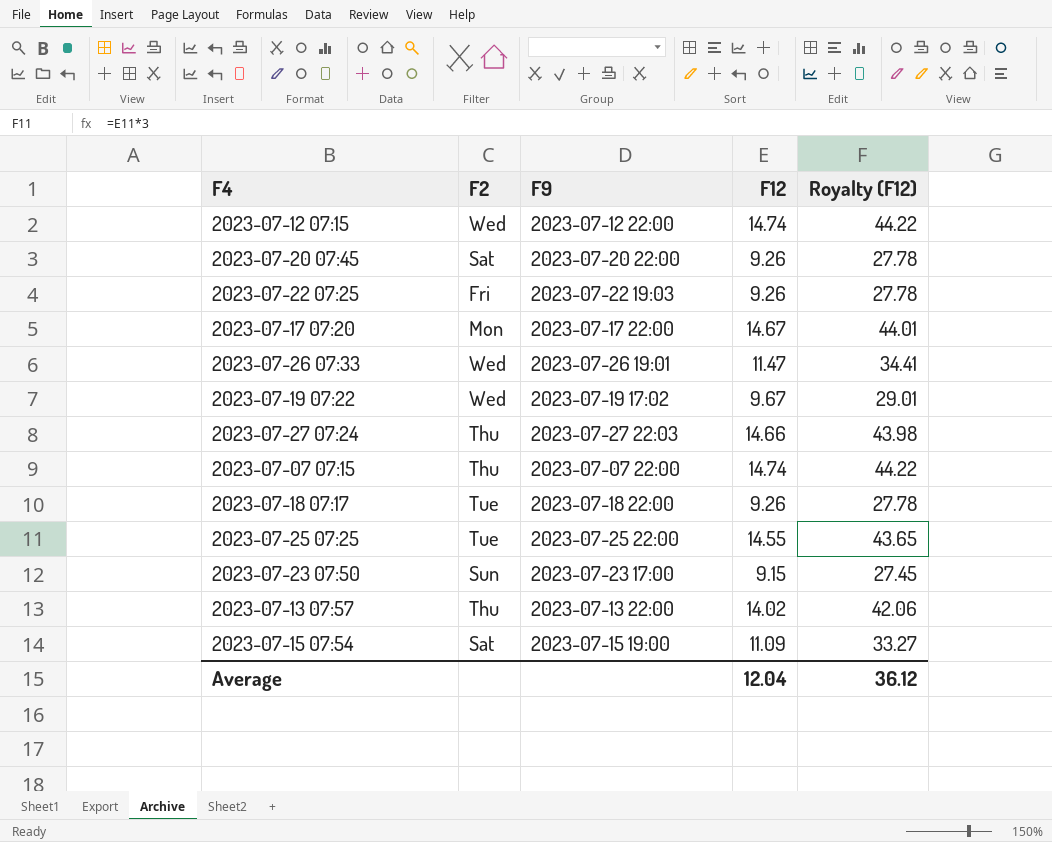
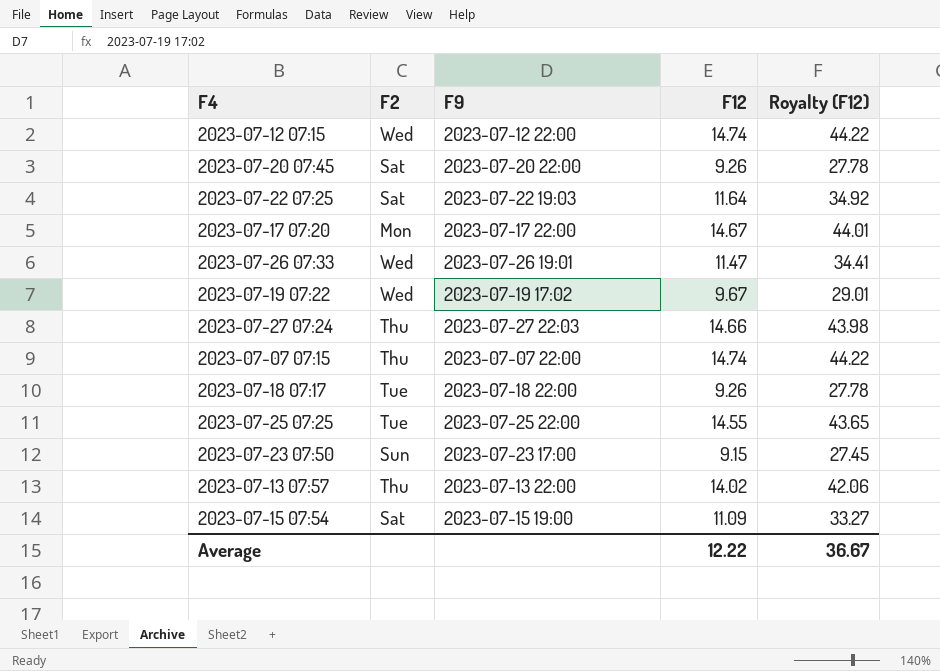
2023-07-22 07:25 | F2: Fri -> Sat
2023-07-22 07:25 | F12: 9.26 -> 11.64
2023-07-22 07:25 | Royalty (F12): 27.78 -> 34.92
Average | F12: 12.04 -> 12.22
Average | Royalty (F12): 36.12 -> 36.67

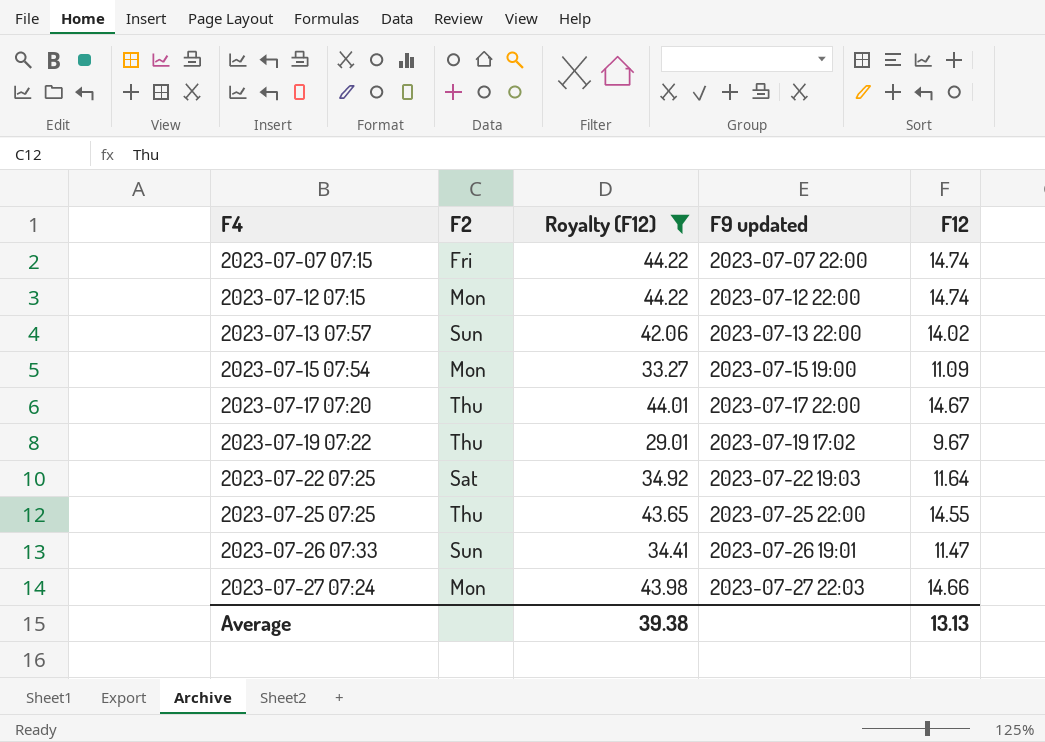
filter: none -> Royalty (F12) >= 29.01
row order: none -> F4 ascending
column Royalty (F12) | position: 5 -> 3
column name: F9 -> F9 updated
2023-07-07 07:15 | F2: Thu -> Fri
2023-07-12 07:15 | F2: Wed -> Mon
2023-07-13 07:57 | F2: Thu -> Sun
2023-07-15 07:54 | F2: Sat -> Mon
2023-07-17 07:20 | F2: Mon -> Thu
2023-07-19 07:22 | F2: Wed -> Thu
2023-07-25 07:25 | F2: Tue -> Thu
2023-07-26 07:33 | F2: Wed -> Sun
2023-07-27 07:24 | F2: Thu -> Mon
Average | Royalty (F12): 36.67 -> 39.38
Average | F12: 12.22 -> 13.13

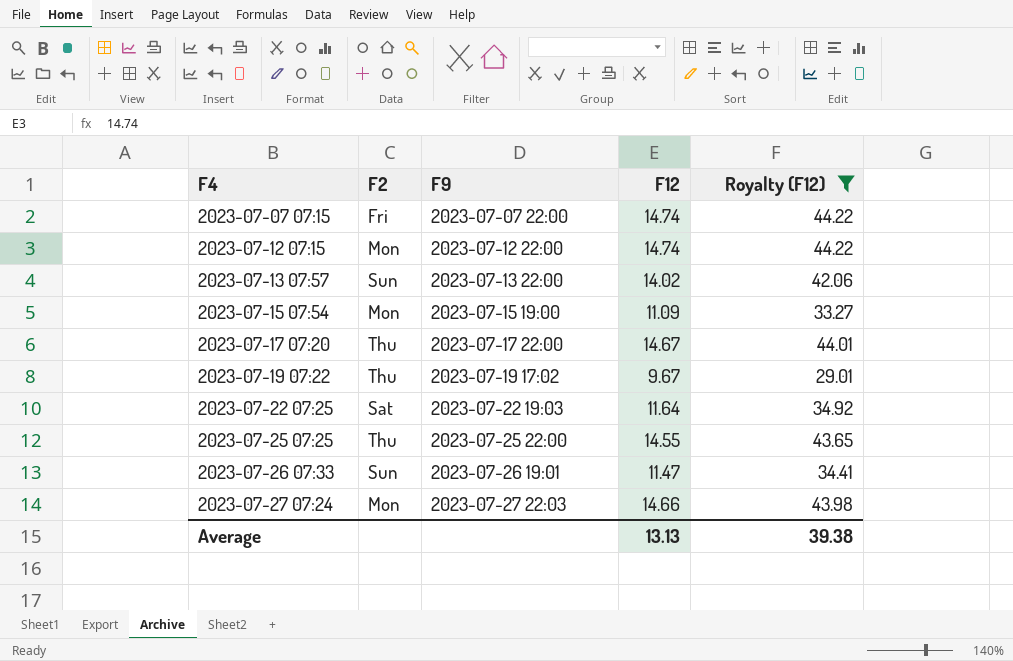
column name: F9 updated -> F9
column Royalty (F12) | position: 3 -> 5

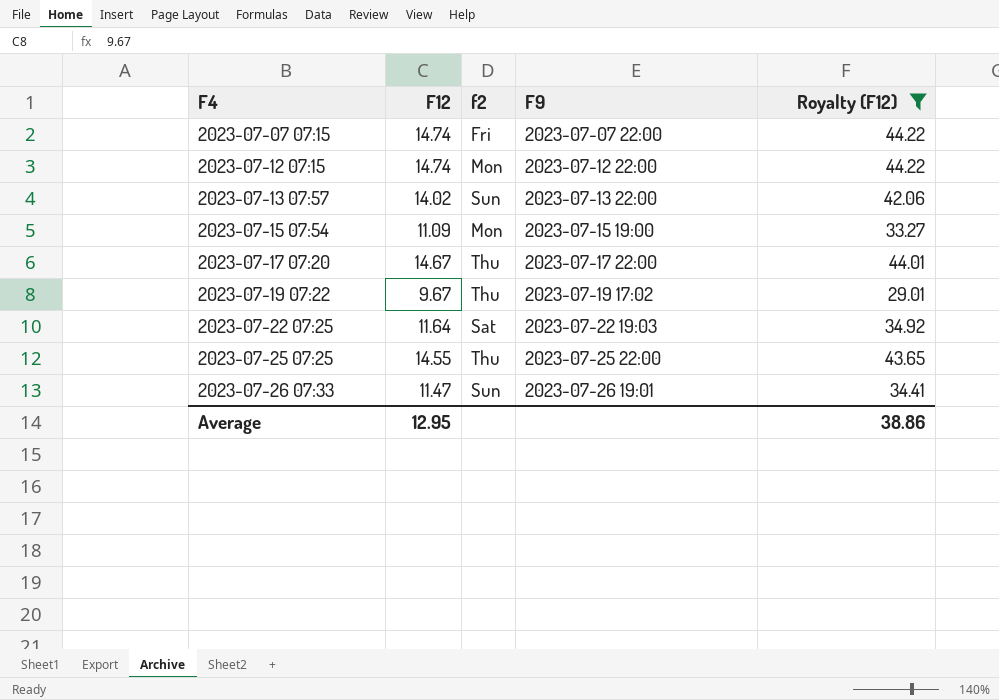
column F12 | position: 4 -> 2
column name: F2 -> f2
row 2023-07-27 07:24: Mon | 2023-07-27 22:03 | 14.66 | 43.98 -> none
Average | F12: 13.13 -> 12.95
Average | Royalty (F12): 39.38 -> 38.86

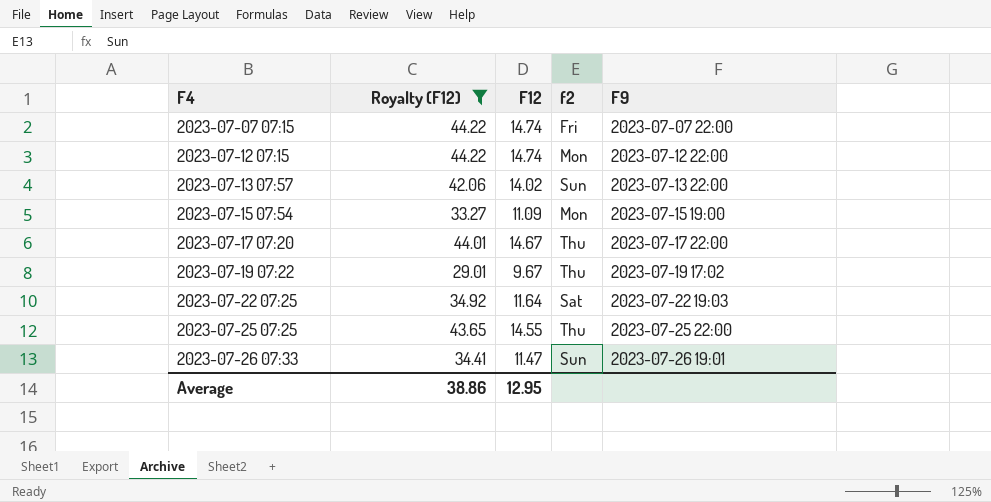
column Royalty (F12) | position: 5 -> 2

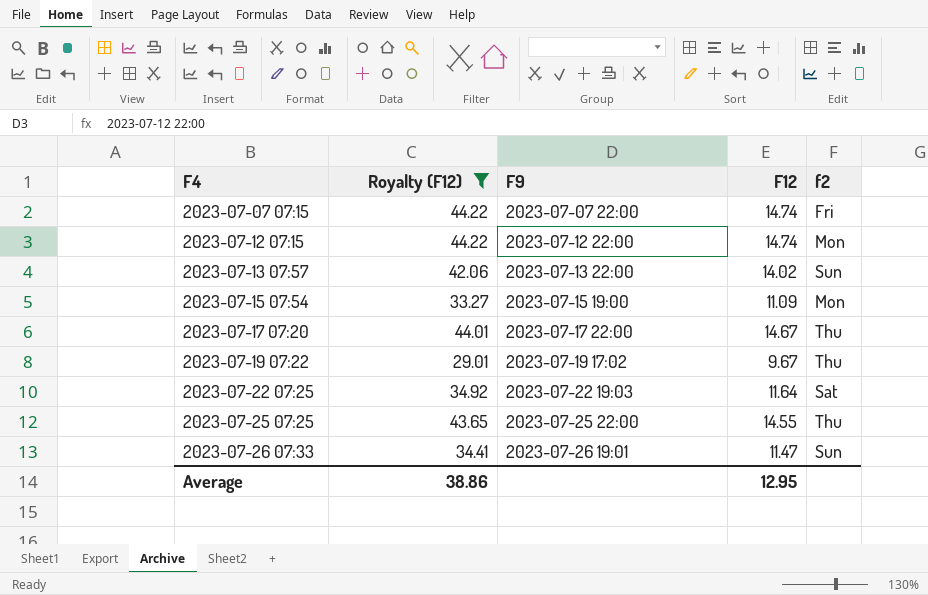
column F9 | position: 5 -> 3

